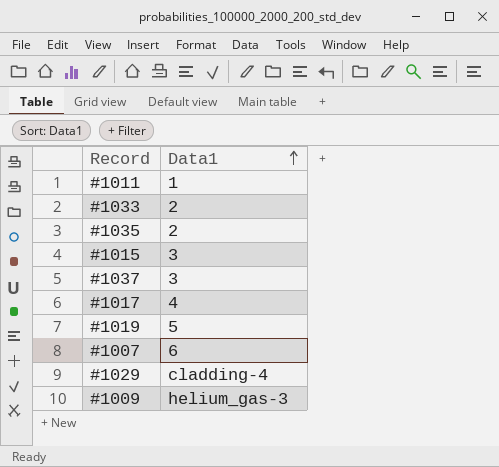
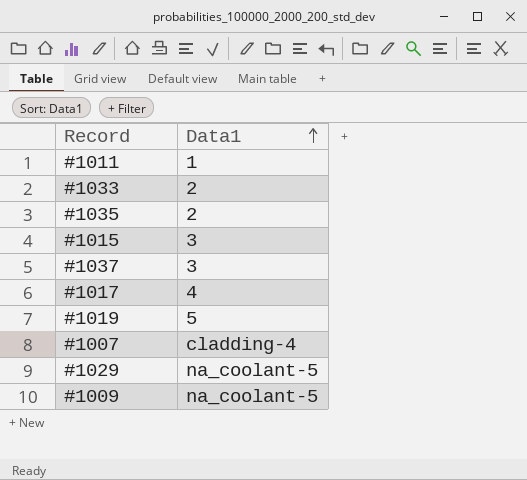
#1007 | Data1: 6 -> cladding-4
#1029 | Data1: cladding-4 -> na_coolant-5
#1009 | Data1: helium_gas-3 -> na_coolant-5

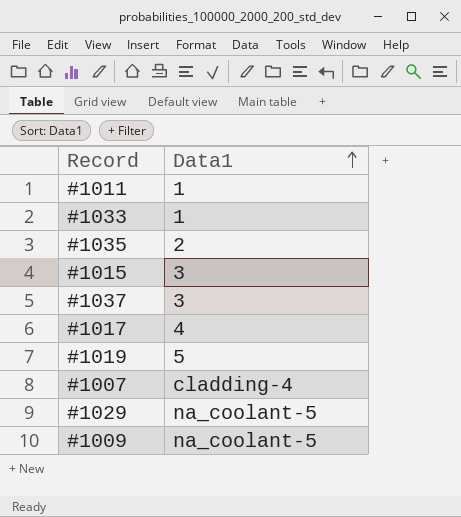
#1033 | Data1: 2 -> 1

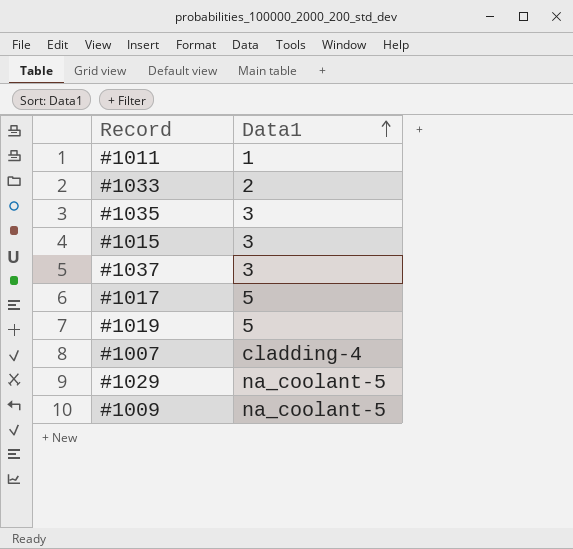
#1033 | Data1: 1 -> 2
#1035 | Data1: 2 -> 3
#1017 | Data1: 4 -> 5

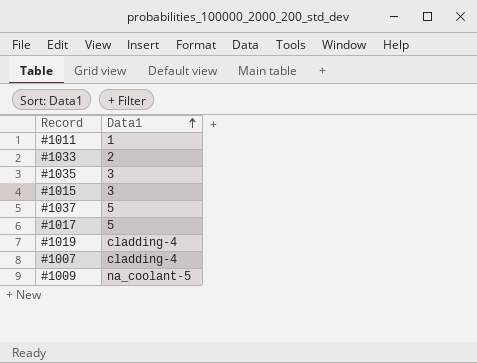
row #1029: na_coolant-5 -> none
#1037 | Data1: 3 -> 5
#1019 | Data1: 5 -> cladding-4

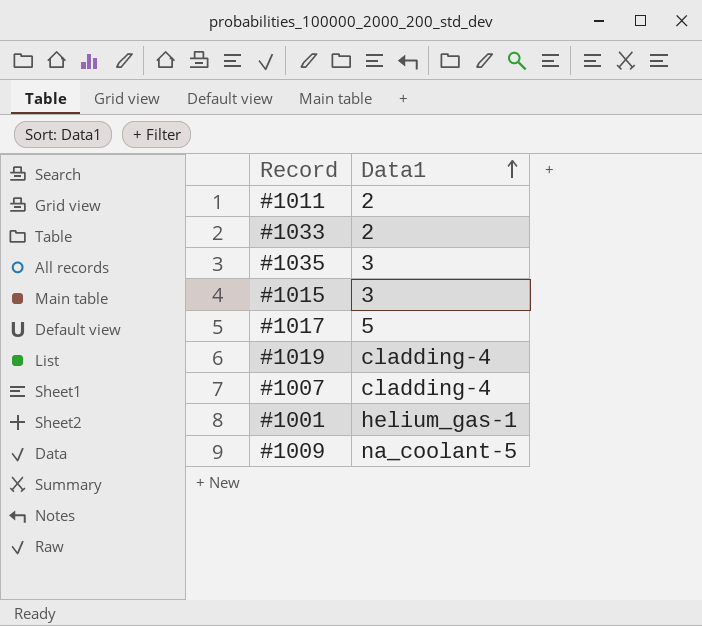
row #1037: 5 -> none
#1011 | Data1: 1 -> 2
row #1001: none -> helium_gas-1

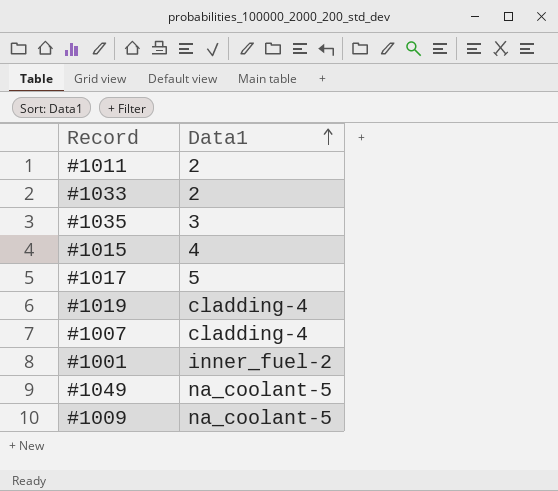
#1015 | Data1: 3 -> 4
#1001 | Data1: helium_gas-1 -> inner_fuel-2
row #1049: none -> na_coolant-5

